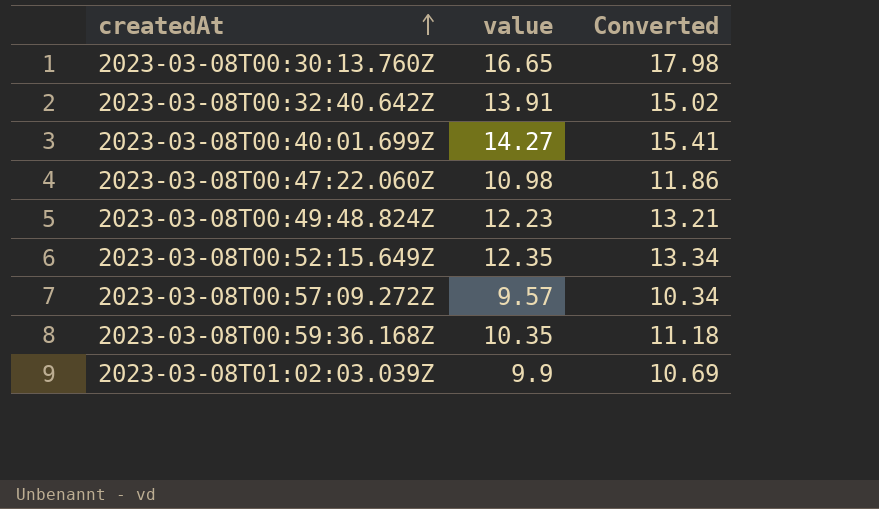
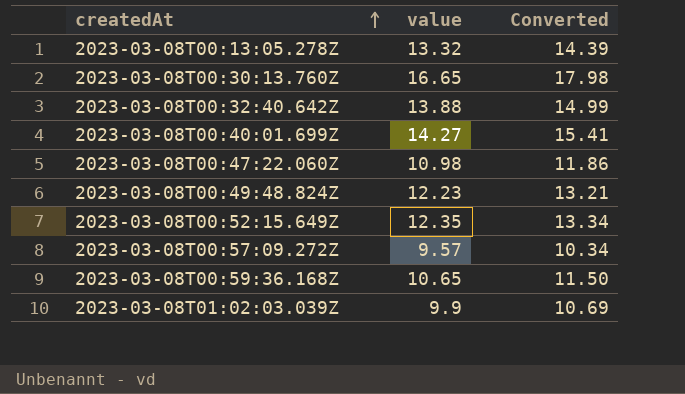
row 2023-03-08T00:13:05.278Z: none -> 13.32 | 14.39
2023-03-08T00:32:40.642Z | value: 13.91 -> 13.88
2023-03-08T00:32:40.642Z | Converted: 15.02 -> 14.99
2023-03-08T00:59:36.168Z | value: 10.35 -> 10.65
2023-03-08T00:59:36.168Z | Converted: 11.18 -> 11.50

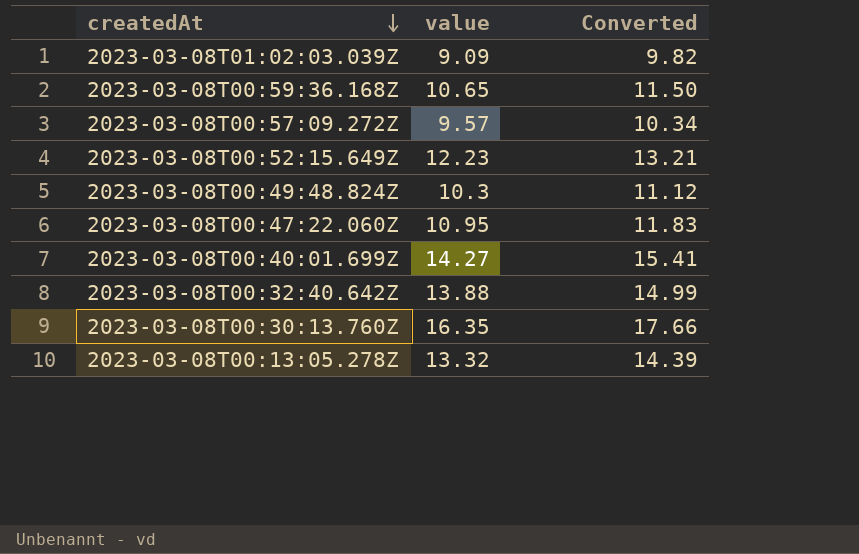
row order: createdAt ascending -> createdAt descending
2023-03-08T01:02:03.039Z | value: 9.9 -> 9.09
2023-03-08T01:02:03.039Z | Converted: 10.69 -> 9.82
2023-03-08T00:52:15.649Z | value: 12.35 -> 12.23
2023-03-08T00:52:15.649Z | Converted: 13.34 -> 13.21
2023-03-08T00:49:48.824Z | value: 12.23 -> 10.3
2023-03-08T00:49:48.824Z | Converted: 13.21 -> 11.12
2023-03-08T00:47:22.060Z | value: 10.98 -> 10.95
2023-03-08T00:47:22.060Z | Converted: 11.86 -> 11.83
2023-03-08T00:30:13.760Z | value: 16.65 -> 16.35
2023-03-08T00:30:13.760Z | Converted: 17.98 -> 17.66

